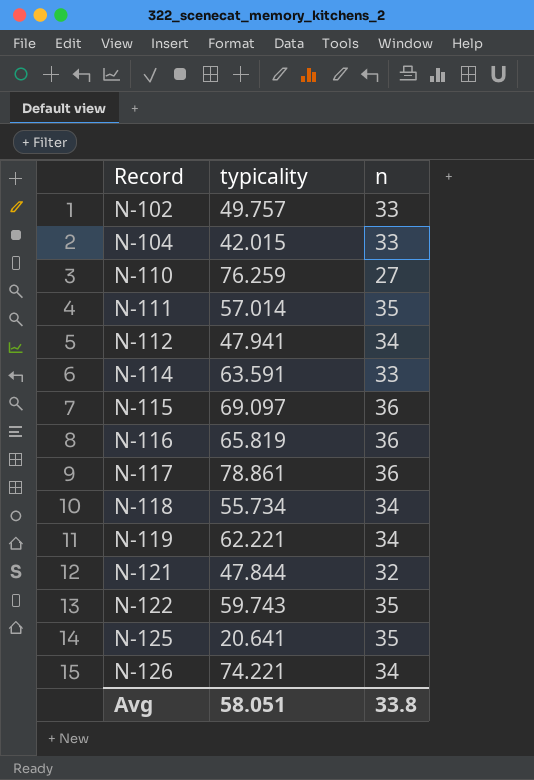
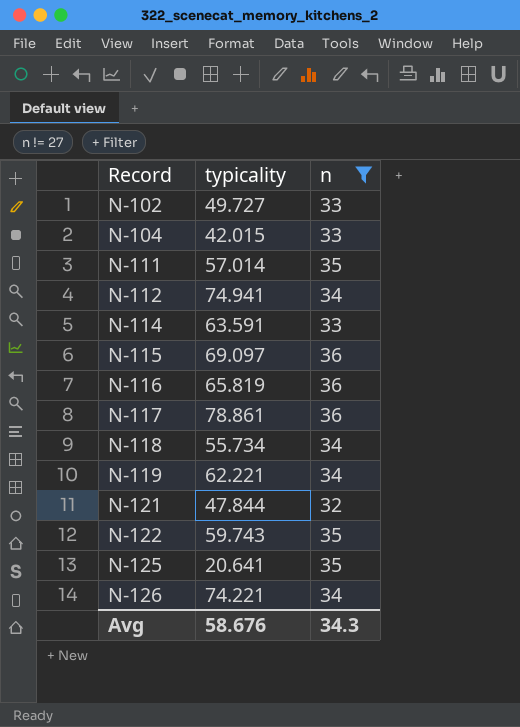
filter: none -> n != 27
N-102 | typicality: 49.757 -> 49.727
N-112 | typicality: 47.941 -> 74.941
Avg | typicality: 58.051 -> 58.676
Avg | n: 33.8 -> 34.3

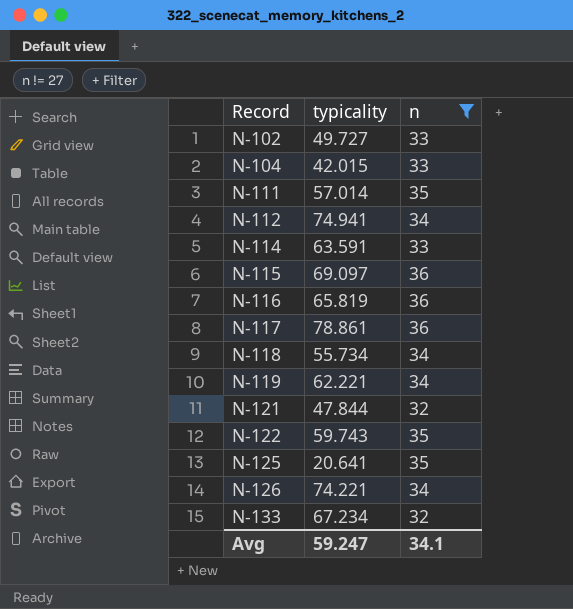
row N-133: none -> 67.234 | 32
Avg | typicality: 58.676 -> 59.247
Avg | n: 34.3 -> 34.1

